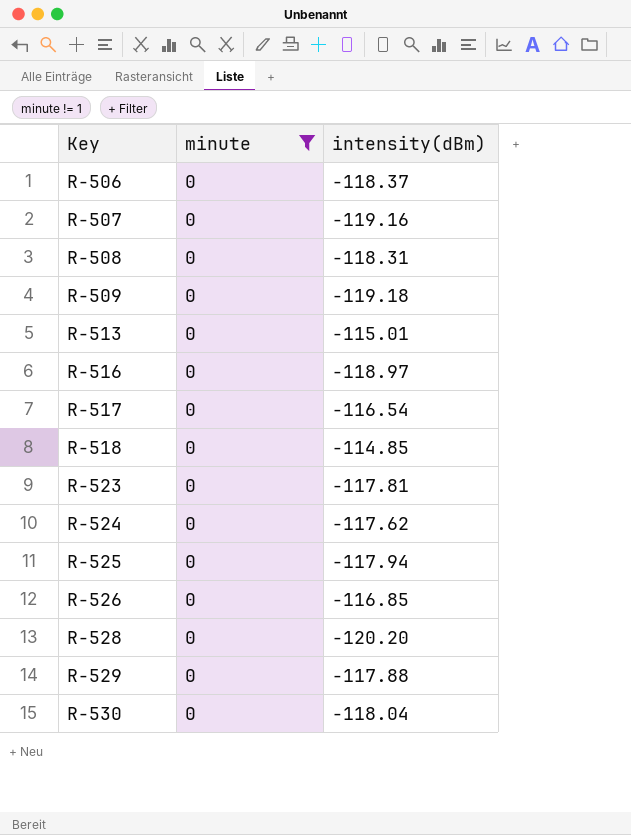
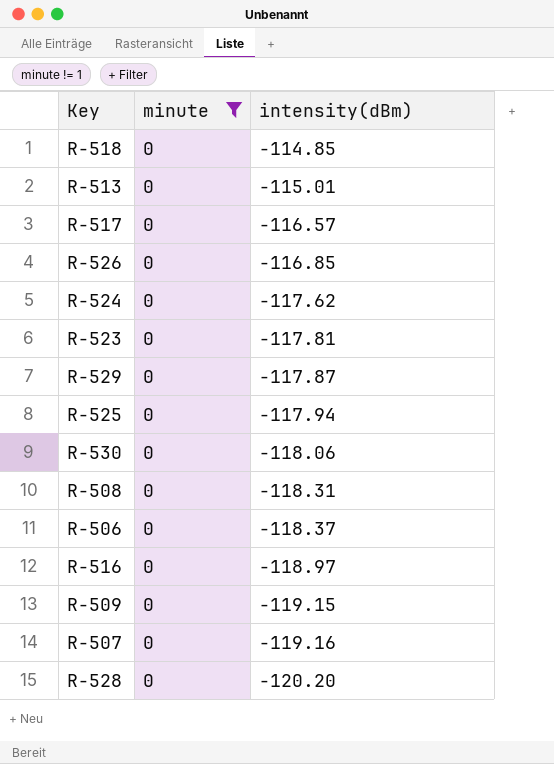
row order: Key ascending -> intensity(dBm) descending
R-517 | intensity(dBm): -116.54 -> -116.57
R-529 | intensity(dBm): -117.88 -> -117.87
R-530 | intensity(dBm): -118.04 -> -118.06
R-509 | intensity(dBm): -119.18 -> -119.15

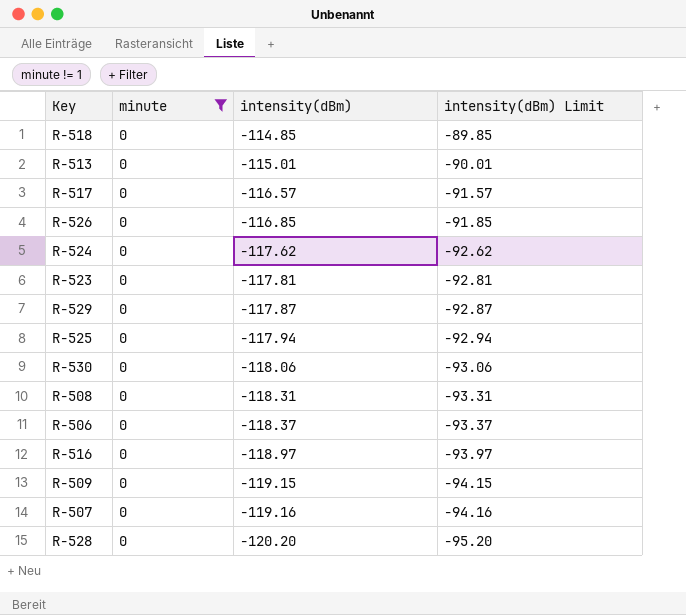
column intensity(dBm) Limit | formula: none -> [intensity(dBm)] + 25

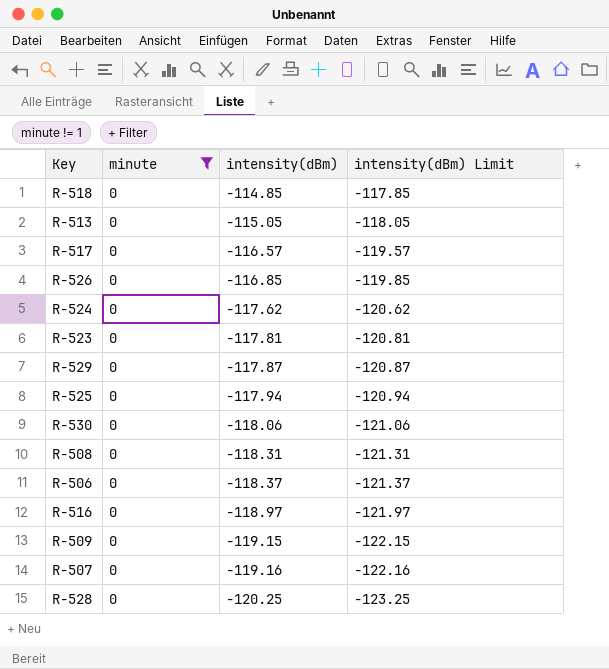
column intensity(dBm) Limit | formula: [intensity(dBm)] + 25 -> [intensity(dBm)] - 3
R-513 | intensity(dBm): -115.01 -> -115.05
R-528 | intensity(dBm): -120.20 -> -120.25

